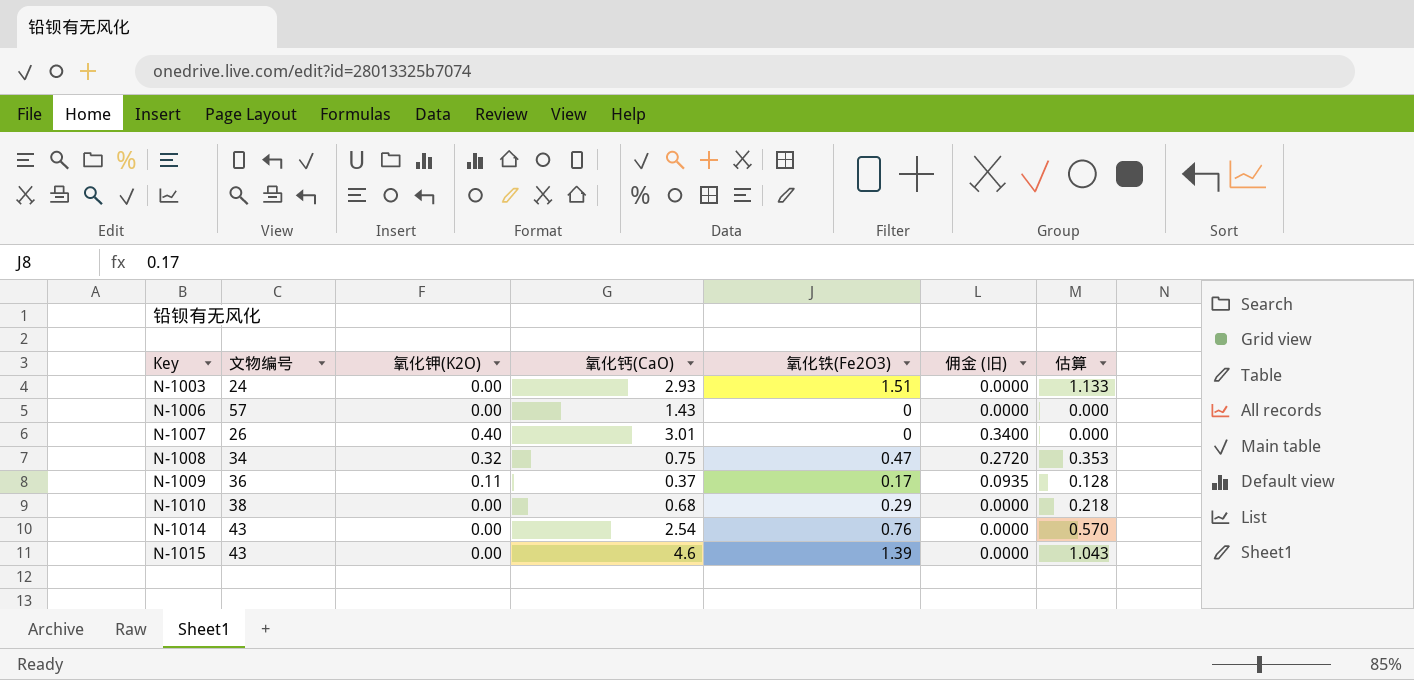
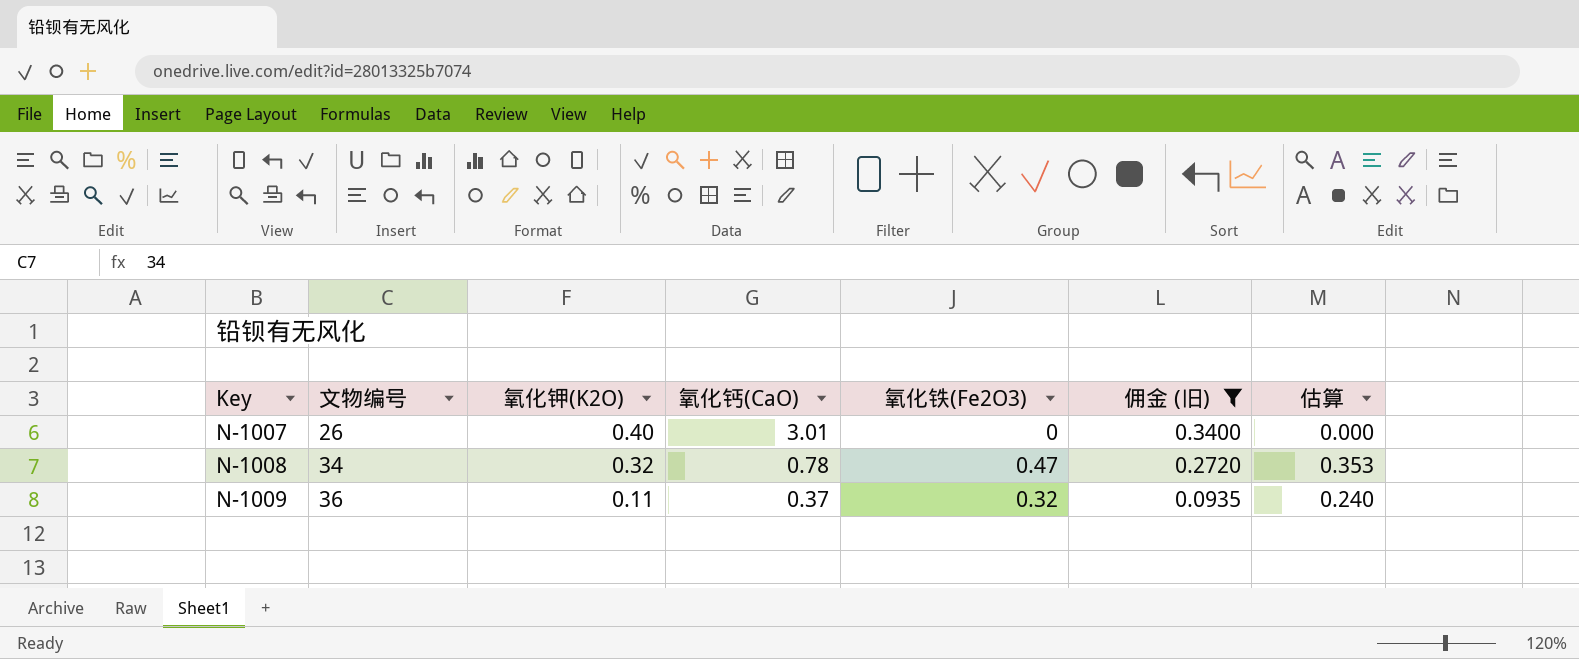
filter: none -> 佣金 (旧) != 0.0000
N-1008 | 氧化钙(CaO): 0.75 -> 0.78
N-1009 | 氧化铁(Fe2O3): 0.17 -> 0.32
N-1009 | 估算: 0.128 -> 0.240

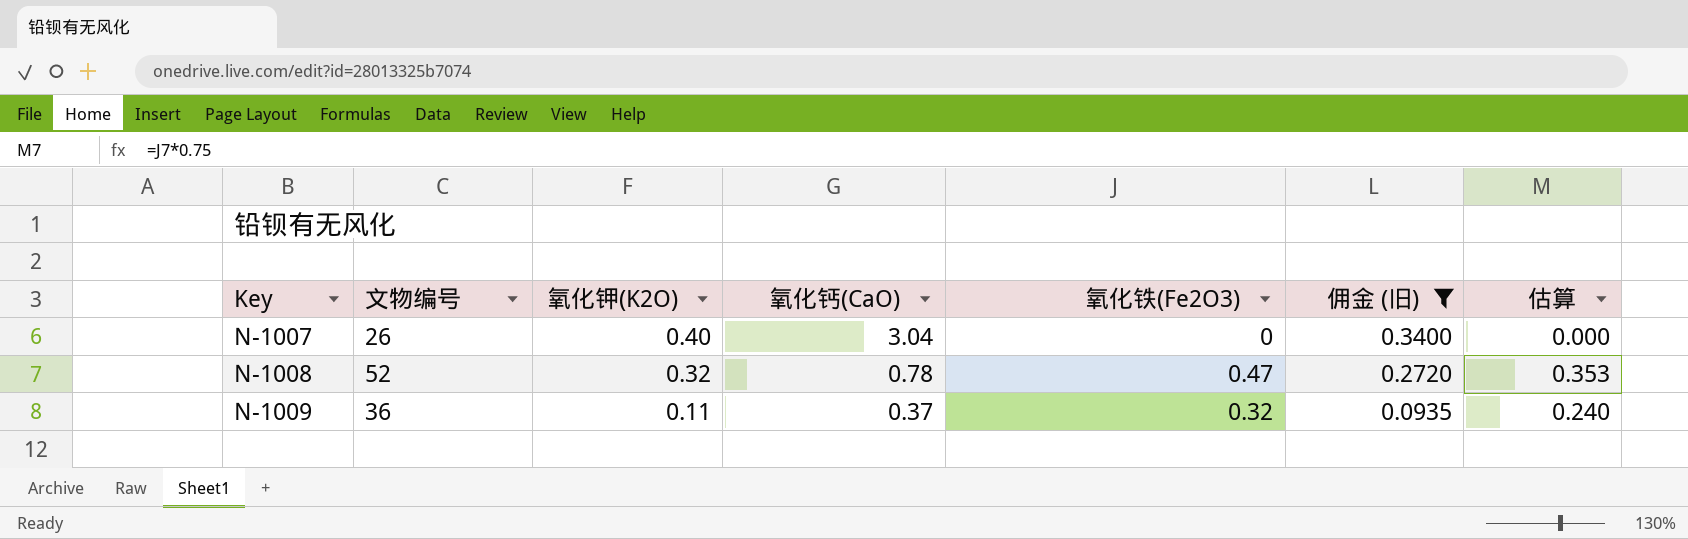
N-1007 | 氧化钙(CaO): 3.01 -> 3.04
N-1008 | 文物编号: 34 -> 52

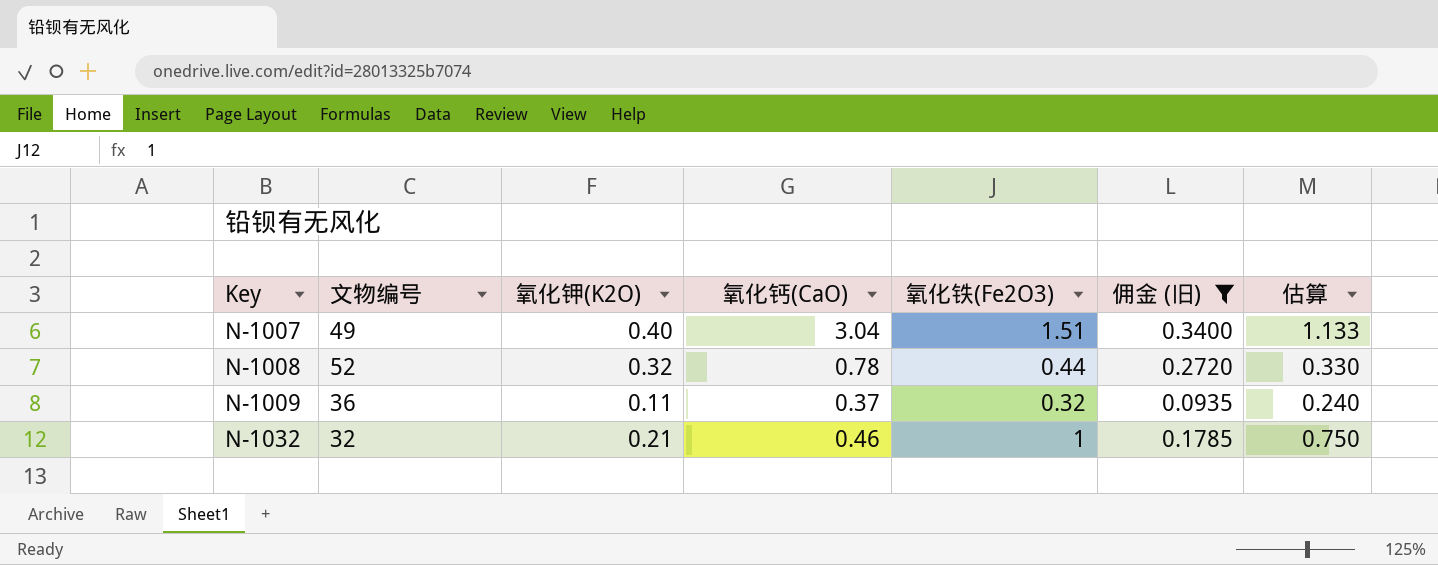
N-1007 | 文物编号: 26 -> 49
N-1007 | 氧化铁(Fe2O3): 0 -> 1.51
N-1007 | 估算: 0.000 -> 1.133
N-1008 | 氧化铁(Fe2O3): 0.47 -> 0.44
N-1008 | 估算: 0.353 -> 0.330
row N-1032: none -> 32 | 0.21 | 0.46 | 1 | 0.1785 | 0.750

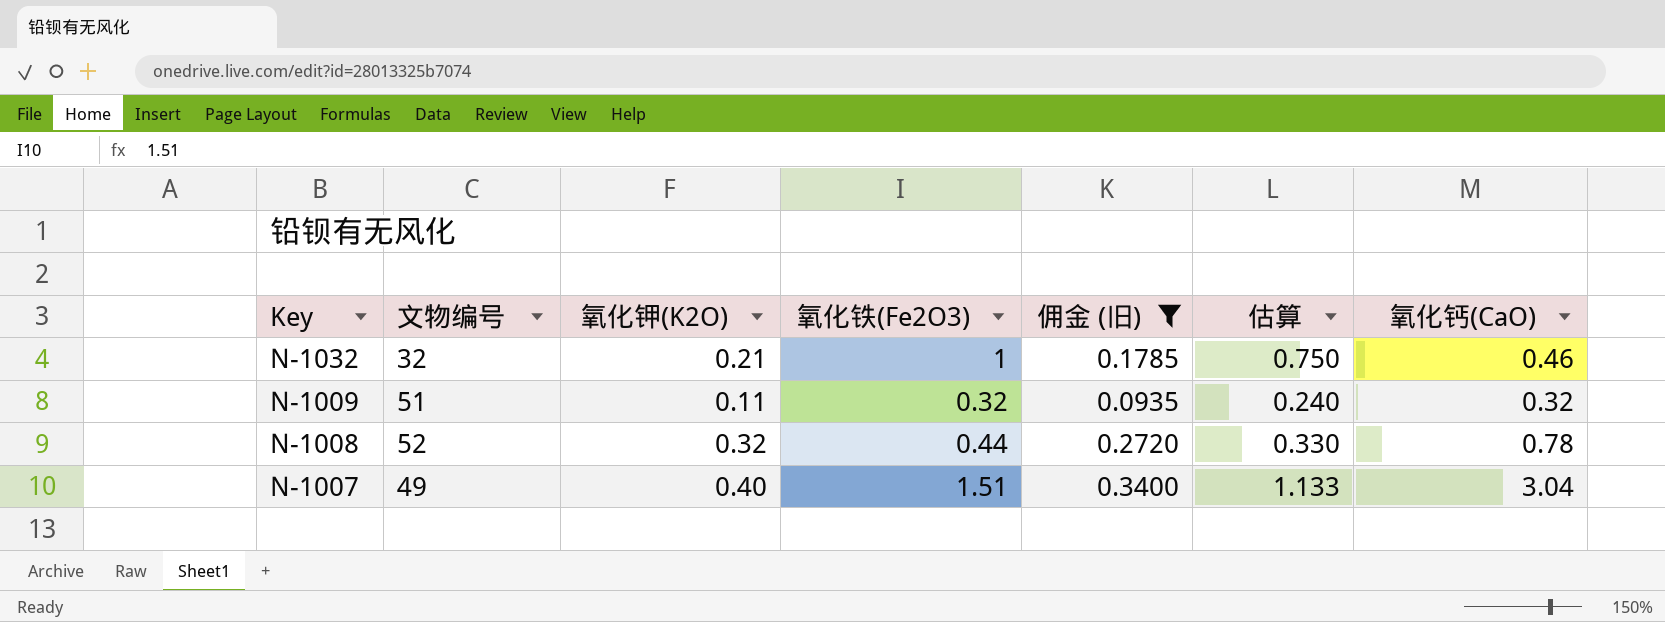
row order: Key ascending -> Key descending
column 氧化钙(CaO) | position: 4 -> 7
N-1009 | 文物编号: 36 -> 51
N-1009 | 氧化钙(CaO): 0.37 -> 0.32

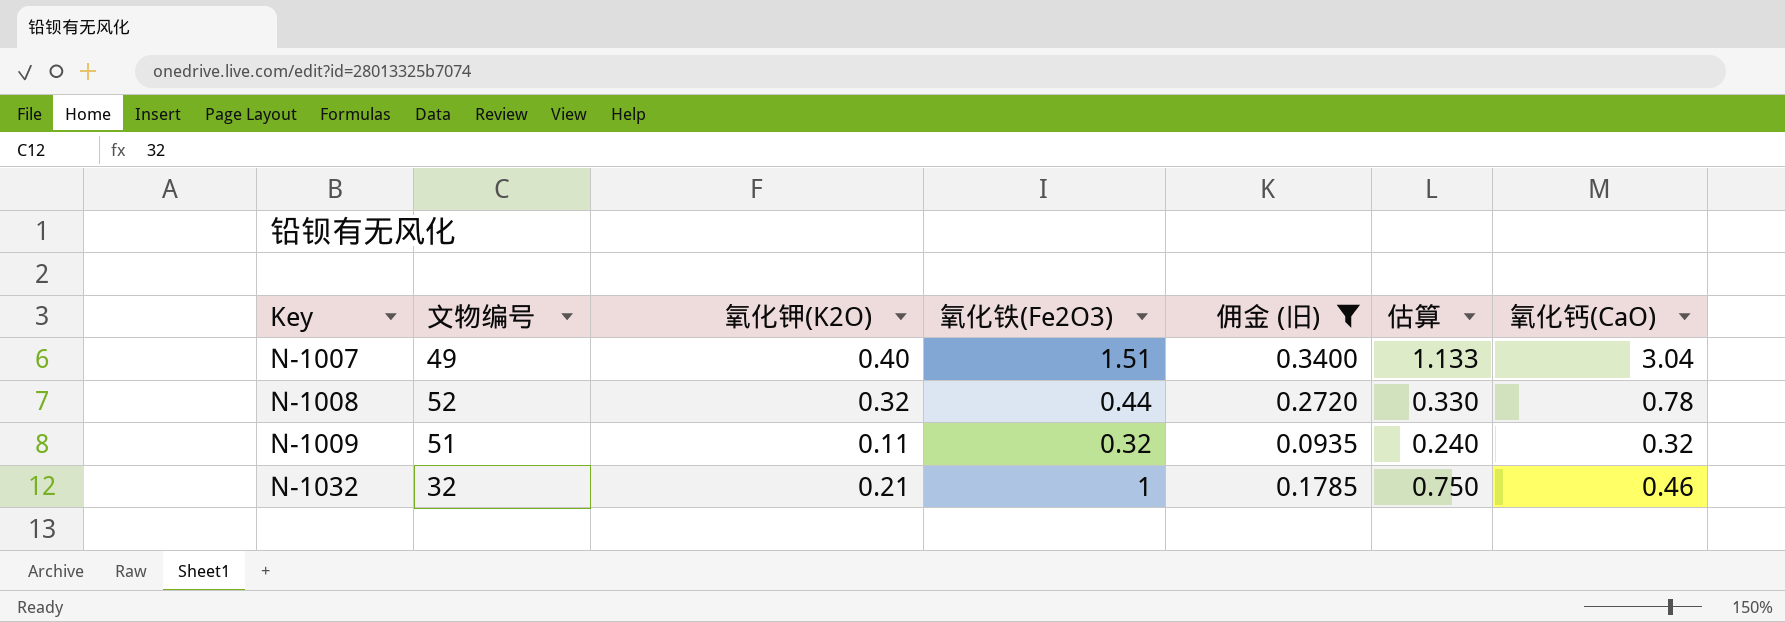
row order: Key descending -> Key ascending

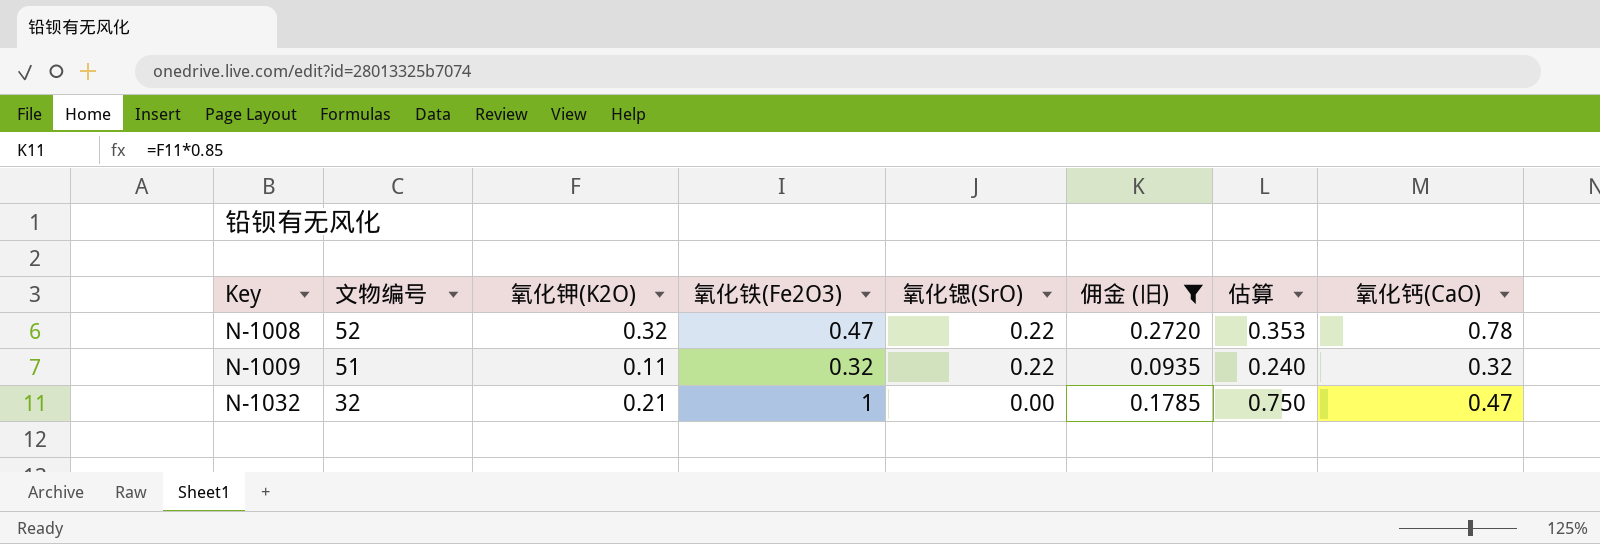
column 氧化锶(SrO) | position: none -> 5
row N-1007: 49 | 0.40 | 1.51 | 0.3400 | 1.133 | 3.04 -> none
N-1008 | 氧化铁(Fe2O3): 0.44 -> 0.47
N-1008 | 估算: 0.330 -> 0.353
N-1032 | 氧化钙(CaO): 0.46 -> 0.47

